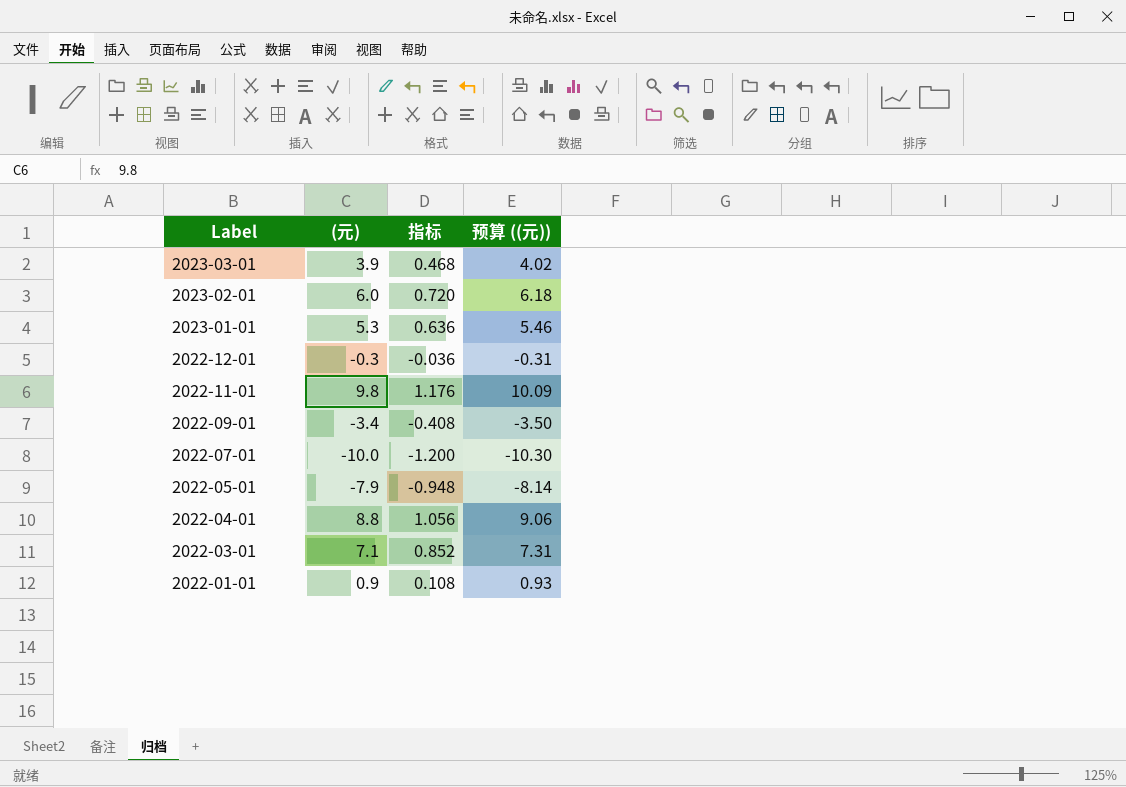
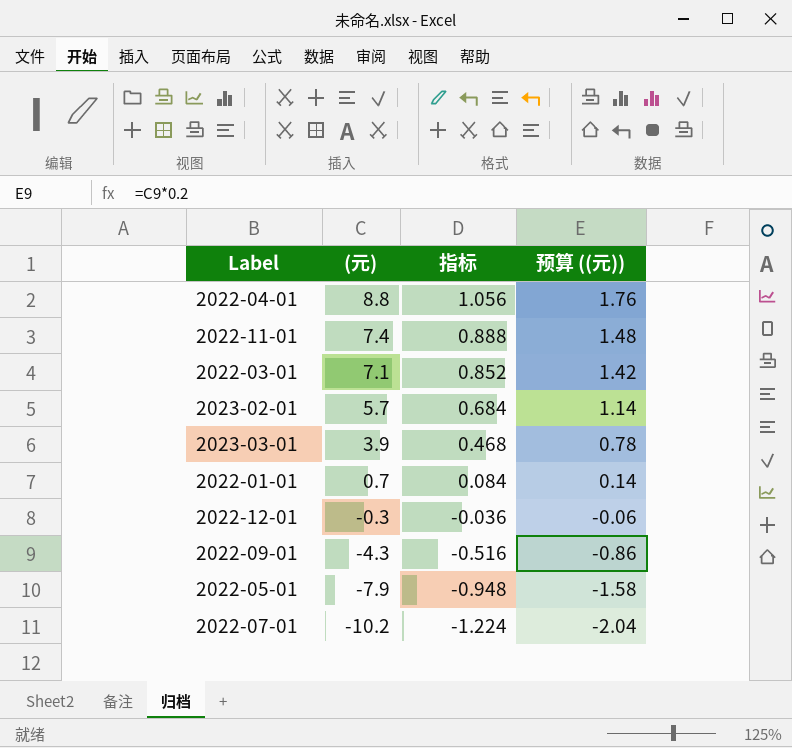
row order: Label descending -> (元) descending
column 预算 ((元)) | formula: [(元)] * 1.03 -> [(元)] * 0.2
row 2023-01-01: 5.3 | 0.636 | 5.46 -> none
2022-11-01 | (元): 9.8 -> 7.4
2022-11-01 | 指标: 1.176 -> 0.888
2023-02-01 | (元): 6.0 -> 5.7
2023-02-01 | 指标: 0.720 -> 0.684
2022-01-01 | (元): 0.9 -> 0.7
2022-01-01 | 指标: 0.108 -> 0.084
2022-09-01 | (元): -3.4 -> -4.3
2022-09-01 | 指标: -0.408 -> -0.516
2022-07-01 | (元): -10.0 -> -10.2
2022-07-01 | 指标: -1.200 -> -1.224

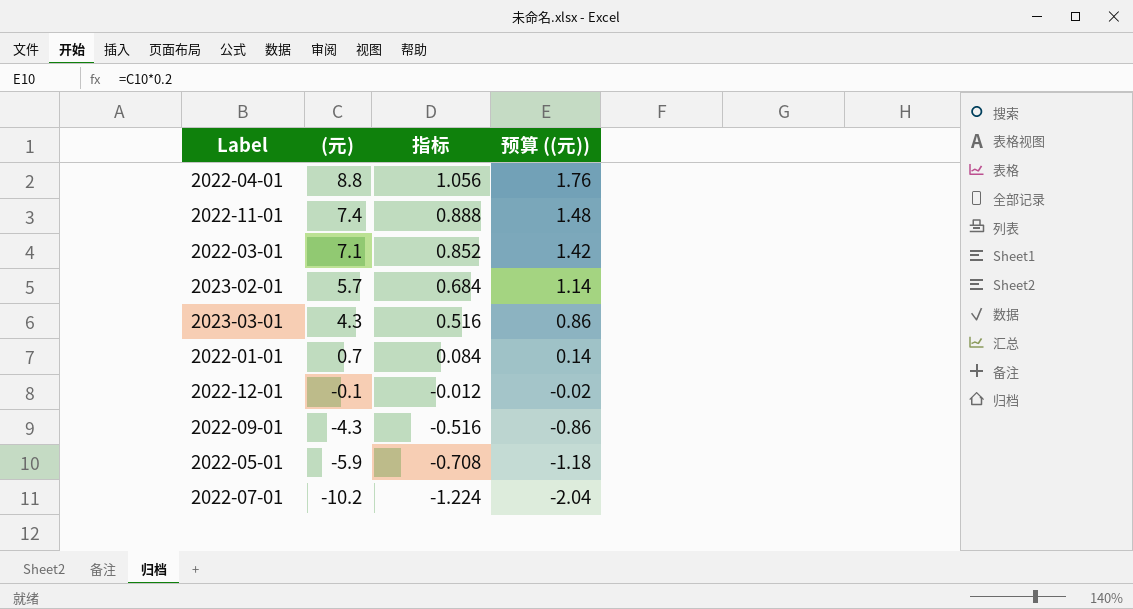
2023-03-01 | (元): 3.9 -> 4.3
2023-03-01 | 指标: 0.468 -> 0.516
2023-03-01 | 预算 ((元)): 0.78 -> 0.86
2022-12-01 | (元): -0.3 -> -0.1
2022-12-01 | 指标: -0.036 -> -0.012
2022-12-01 | 预算 ((元)): -0.06 -> -0.02
2022-05-01 | (元): -7.9 -> -5.9
2022-05-01 | 指标: -0.948 -> -0.708
2022-05-01 | 预算 ((元)): -1.58 -> -1.18

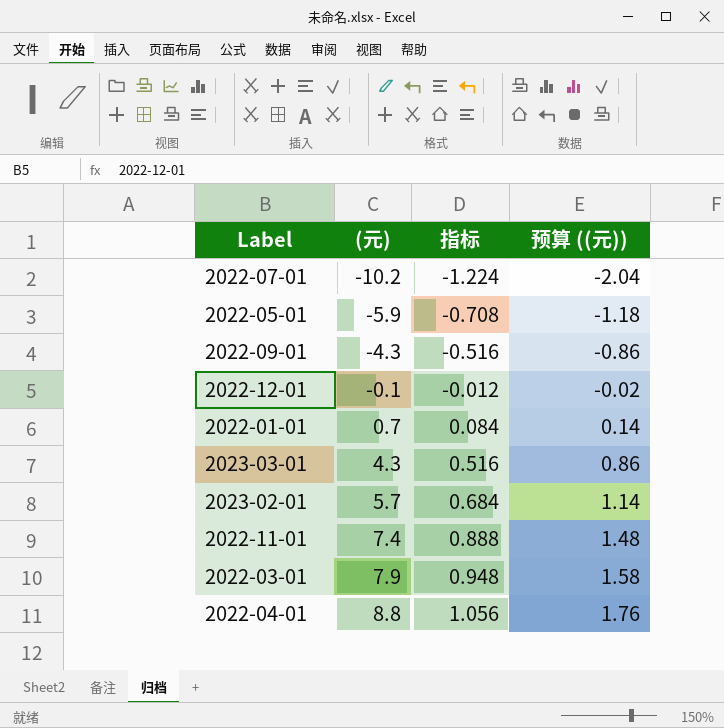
row order: (元) descending -> (元) ascending
2022-03-01 | (元): 7.1 -> 7.9
2022-03-01 | 指标: 0.852 -> 0.948
2022-03-01 | 预算 ((元)): 1.42 -> 1.58

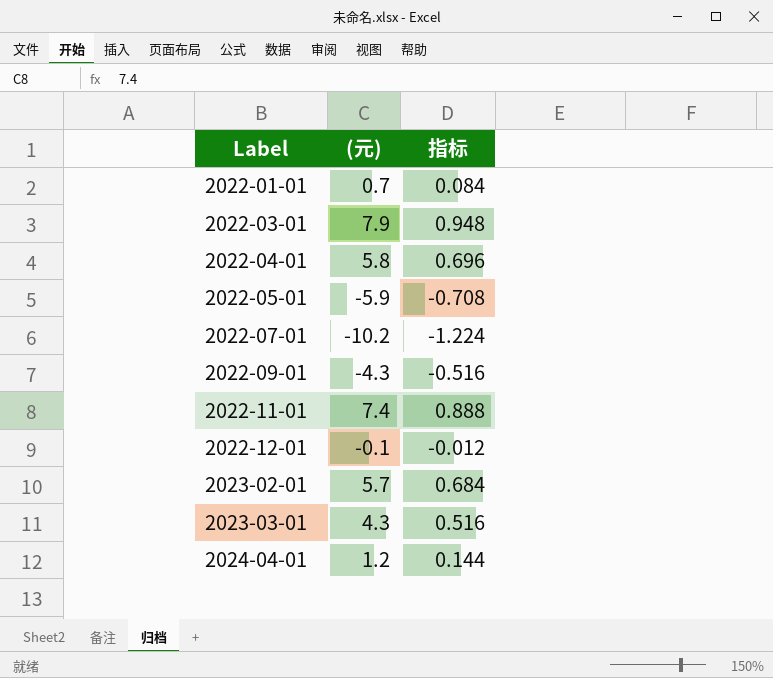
row order: (元) ascending -> Label ascending
column 预算 ((元)) | formula: [(元)] * 0.2 -> none
2022-04-01 | (元): 8.8 -> 5.8
2022-04-01 | 指标: 1.056 -> 0.696
row 2024-04-01: none -> 1.2 | 0.144

